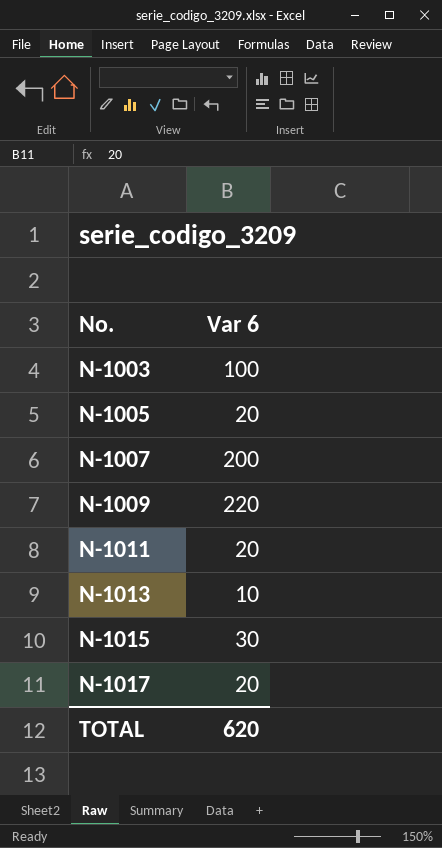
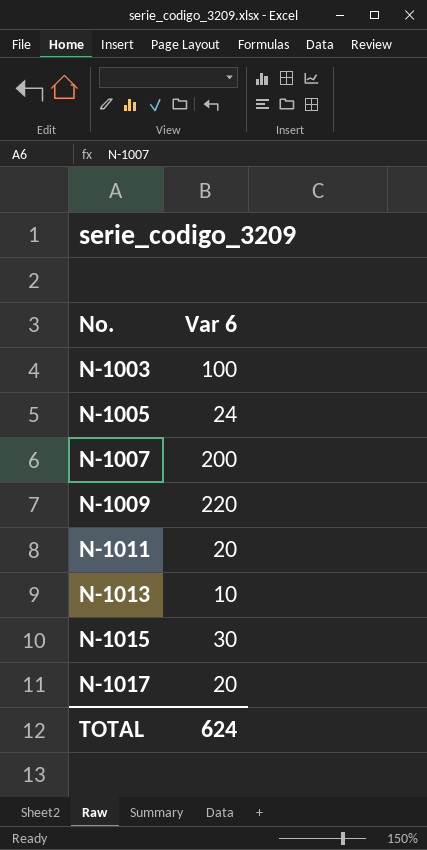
N-1005 | Var 6: 20 -> 24
TOTAL | Var 6: 620 -> 624

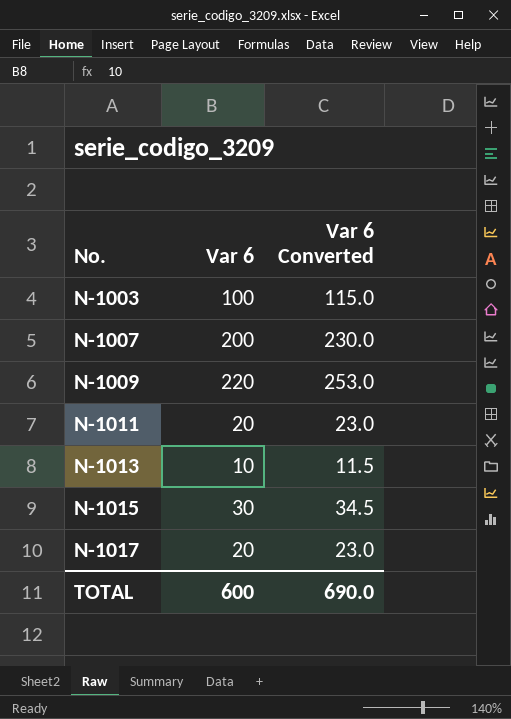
column Var 6 Converted | formula: none -> [Var 6] * 1.15
row N-1005: 24 -> none
TOTAL | Var 6: 624 -> 600

